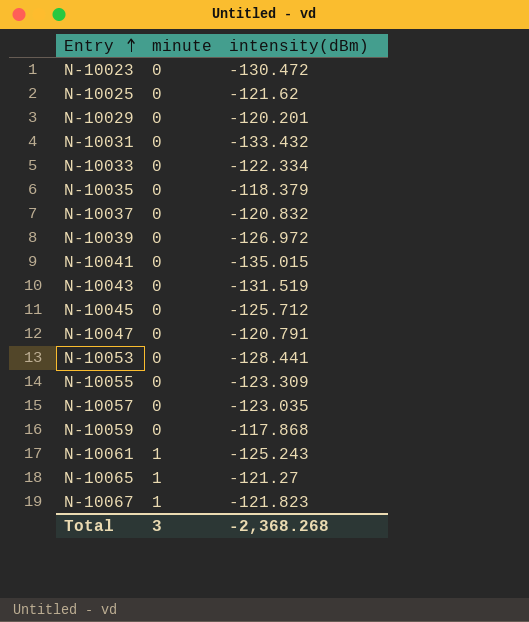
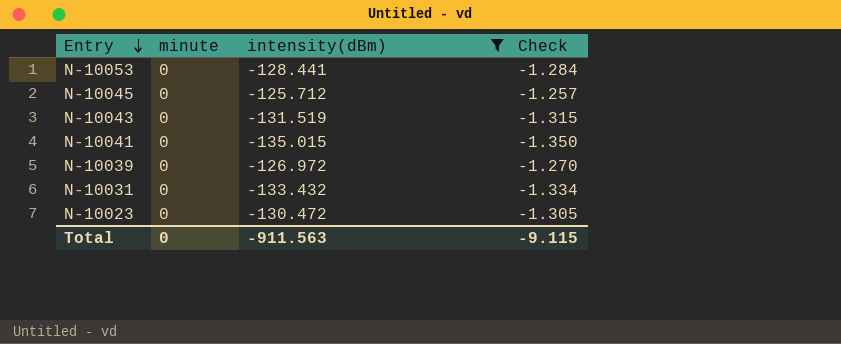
filter: none -> intensity(dBm) <= -125.712
row order: Entry ascending -> Entry descending
column Check | formula: none -> [intensity(dBm)] * 0.01
Total | minute: 3 -> 0
Total | intensity(dBm): -2,368.268 -> -911.563

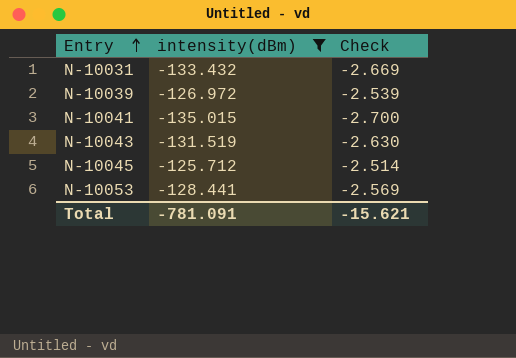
row order: Entry descending -> Entry ascending
column minute | position: 2 -> none
column Check | formula: [intensity(dBm)] * 0.01 -> [intensity(dBm)] * 0.02
row N-10023: 0 | -130.472 | -1.305 -> none
Total | intensity(dBm): -911.563 -> -781.091
Total | Check: -9.115 -> -15.621

